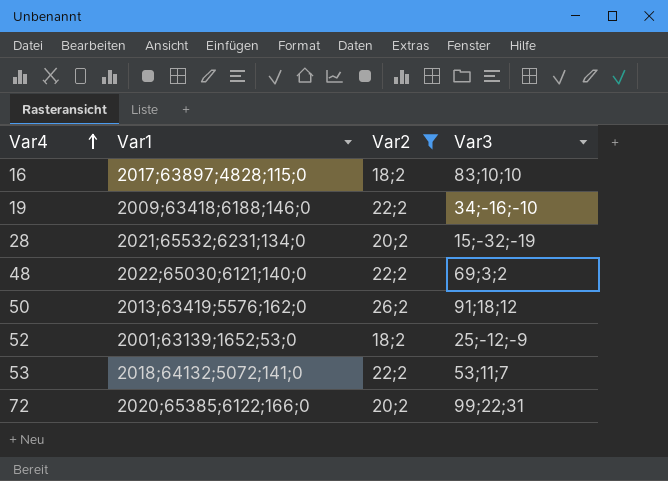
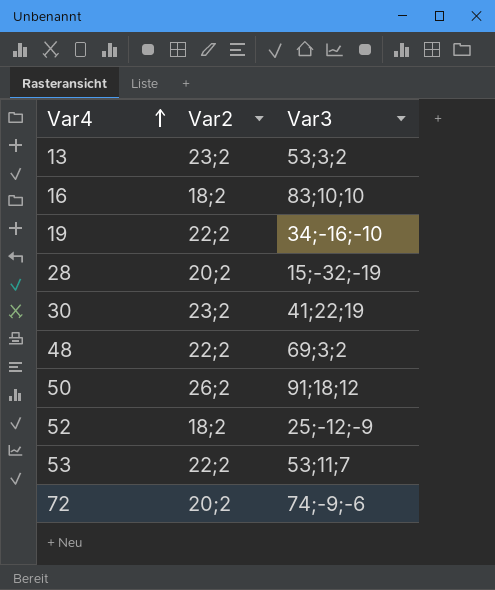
filter: Var2 != 23;2 -> none
column Var1 | position: 2 -> none
72 | Var3: 99;22;31 -> 74;-9;-6

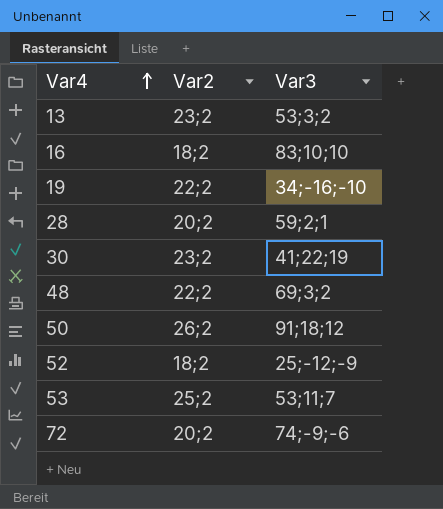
28 | Var3: 15;-32;-19 -> 59;2;1
53 | Var2: 22;2 -> 25;2

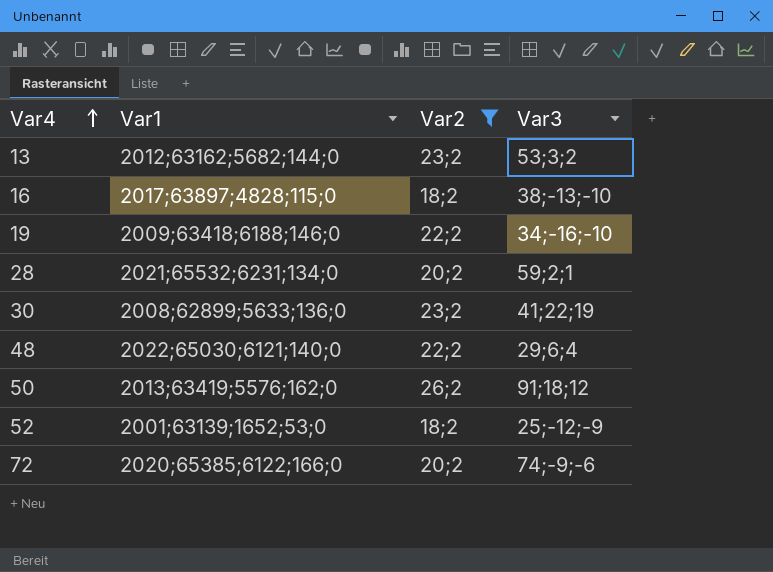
filter: none -> Var2 != 25;2
column Var1 | position: none -> 2
16 | Var3: 83;10;10 -> 38;-13;-10
48 | Var3: 69;3;2 -> 29;6;4

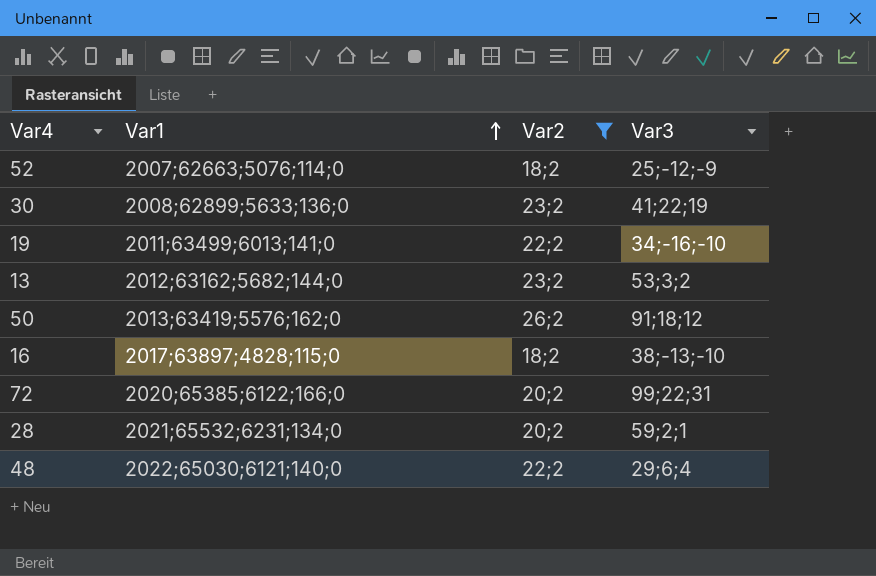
row order: Var4 ascending -> Var1 ascending
52 | Var1: 2001;63139;1652;53;0 -> 2007;62663;5076;114;0
19 | Var1: 2009;63418;6188;146;0 -> 2011;63499;6013;141;0
72 | Var3: 74;-9;-6 -> 99;22;31

